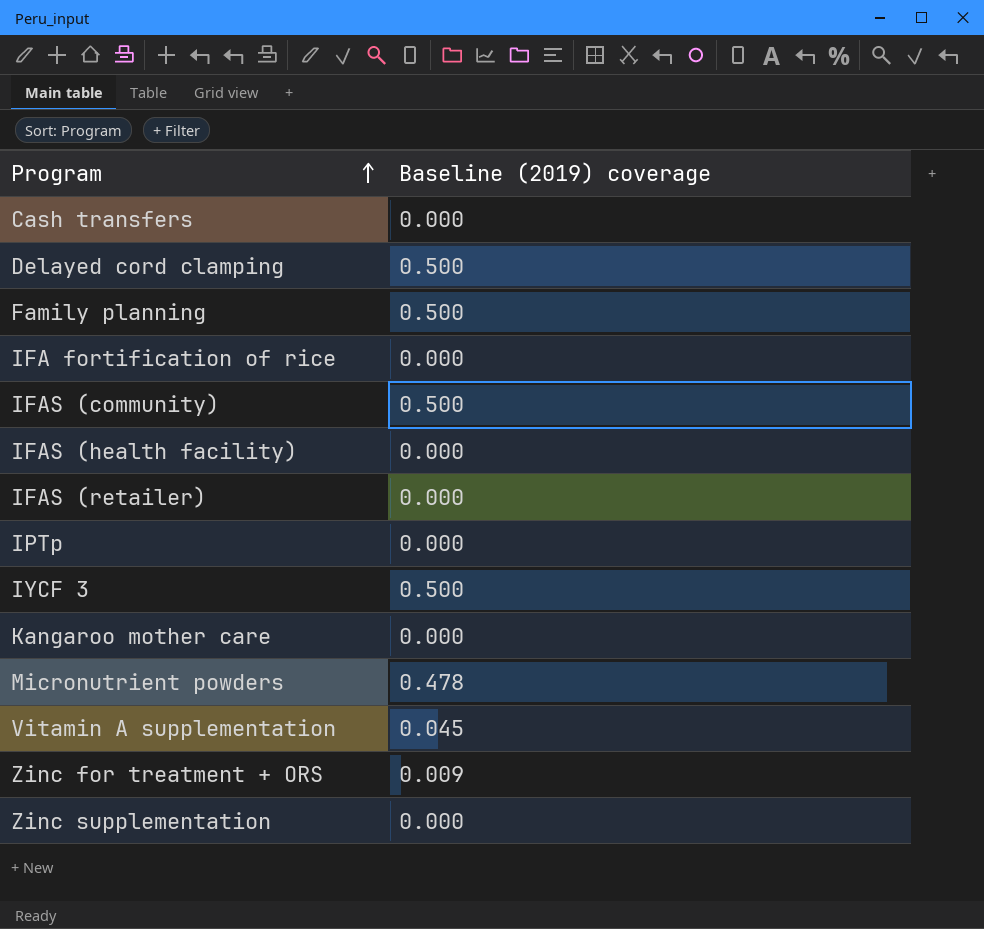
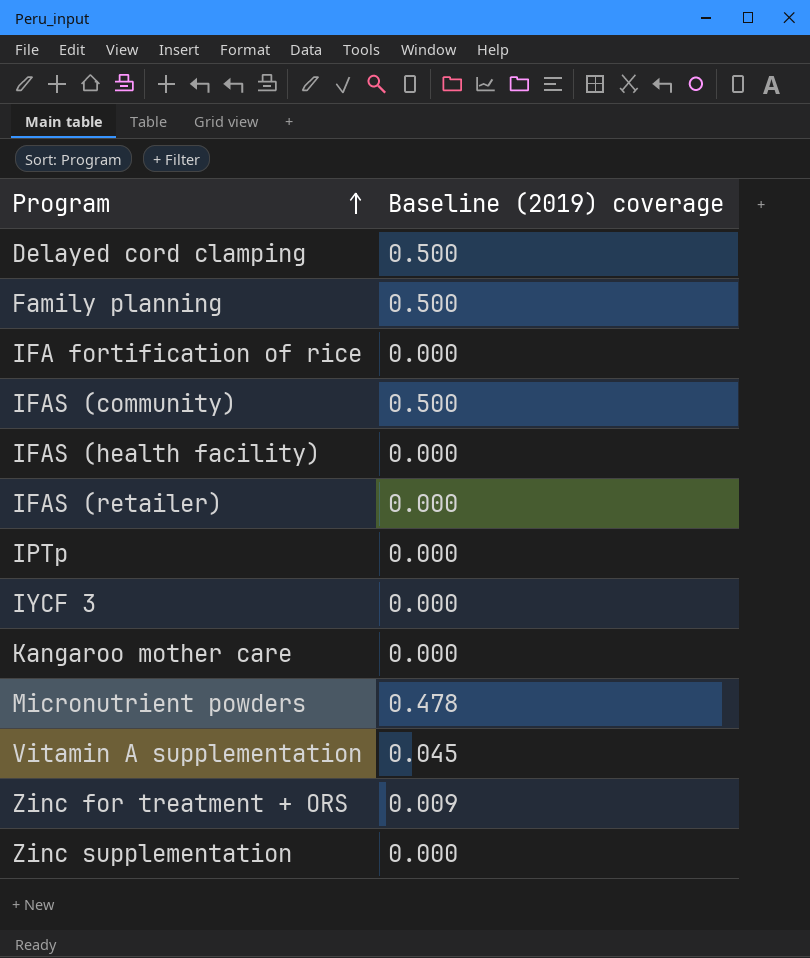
row Cash transfers: 0.000 -> none
IYCF 3 | Baseline (2019) coverage: 0.500 -> 0.000

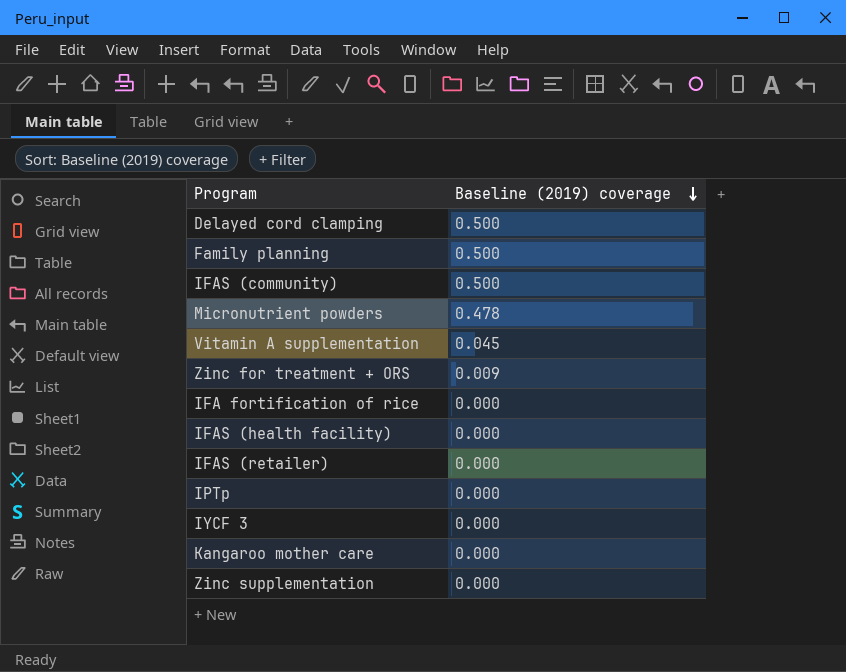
row order: Program ascending -> Baseline (2019) coverage descending

